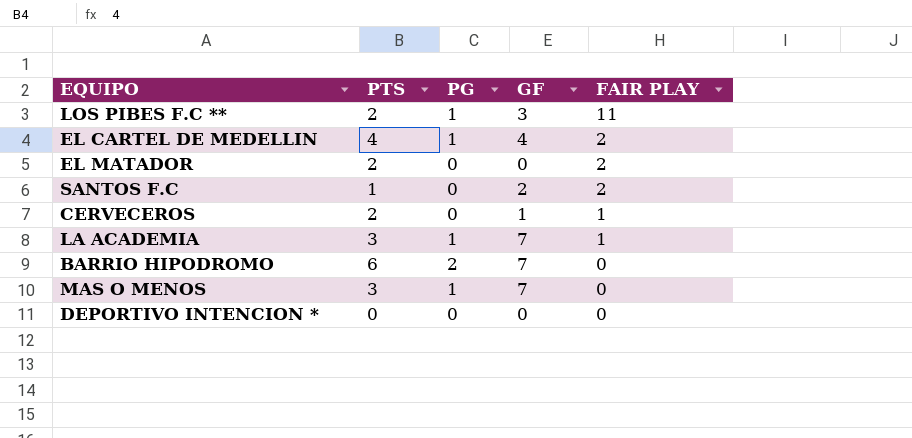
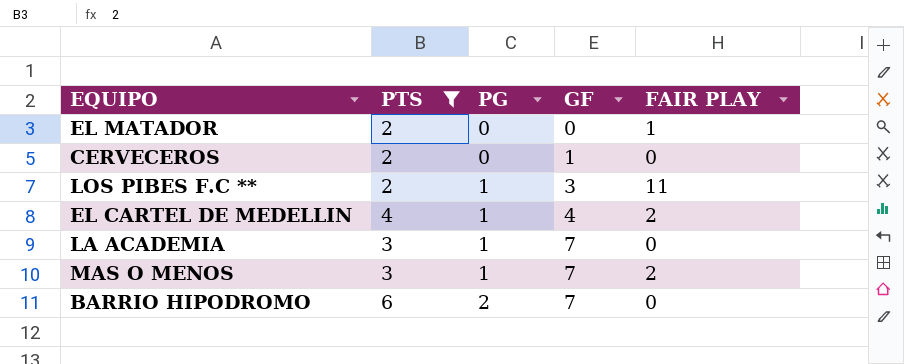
filter: none -> PTS >= 2
row order: FAIR PLAY descending -> PG ascending
EL MATADOR | FAIR PLAY: 2 -> 1
CERVECEROS | FAIR PLAY: 1 -> 0
LA ACADEMIA | FAIR PLAY: 1 -> 0
MAS O MENOS | FAIR PLAY: 0 -> 2

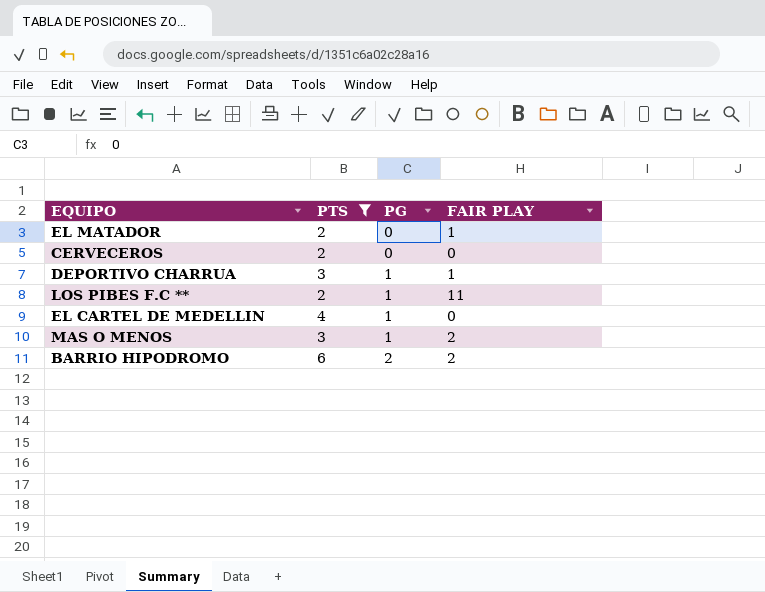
column GF | position: 4 -> none
row LA ACADEMIA: 3 | 1 | 7 | 0 -> none
row DEPORTIVO CHARRUA: none -> 3 | 1 | 1
EL CARTEL DE MEDELLIN | FAIR PLAY: 2 -> 0
BARRIO HIPODROMO | FAIR PLAY: 0 -> 2

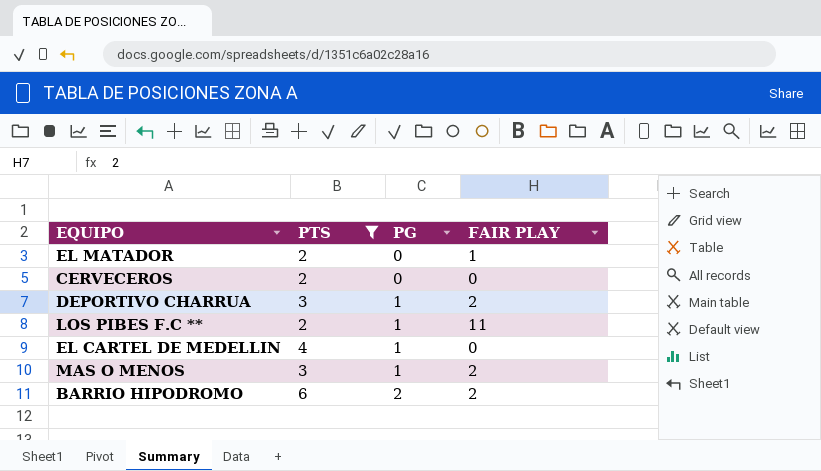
DEPORTIVO CHARRUA | FAIR PLAY: 1 -> 2

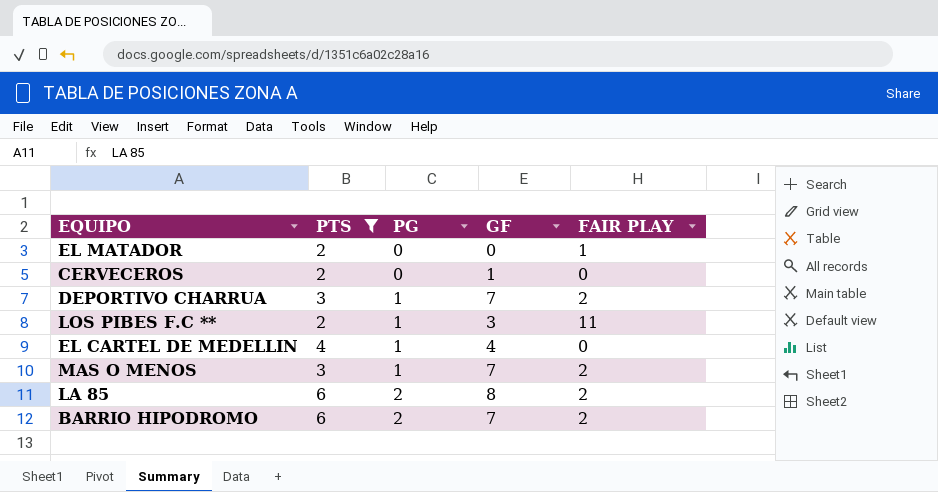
column GF | position: none -> 4
row LA 85: none -> 6 | 2 | 8 | 2

